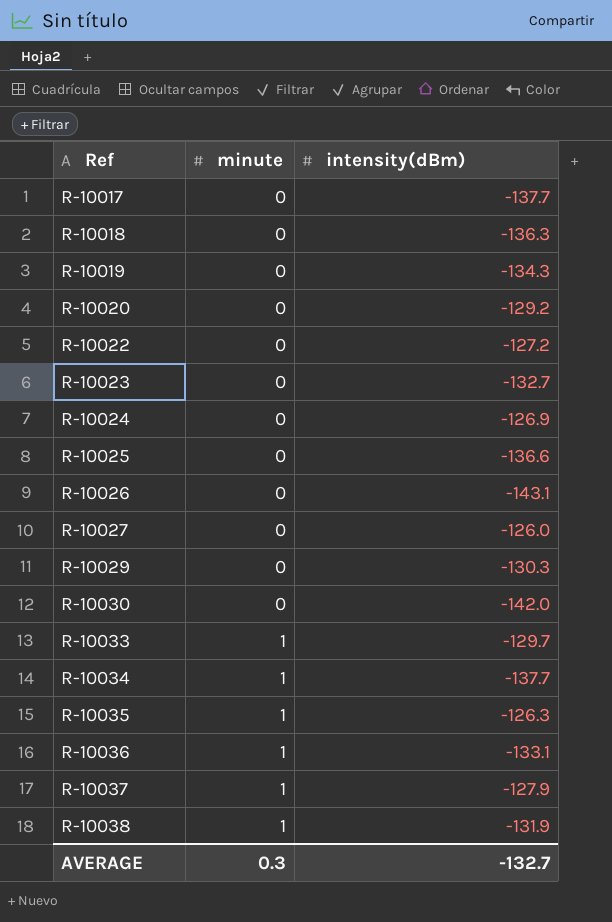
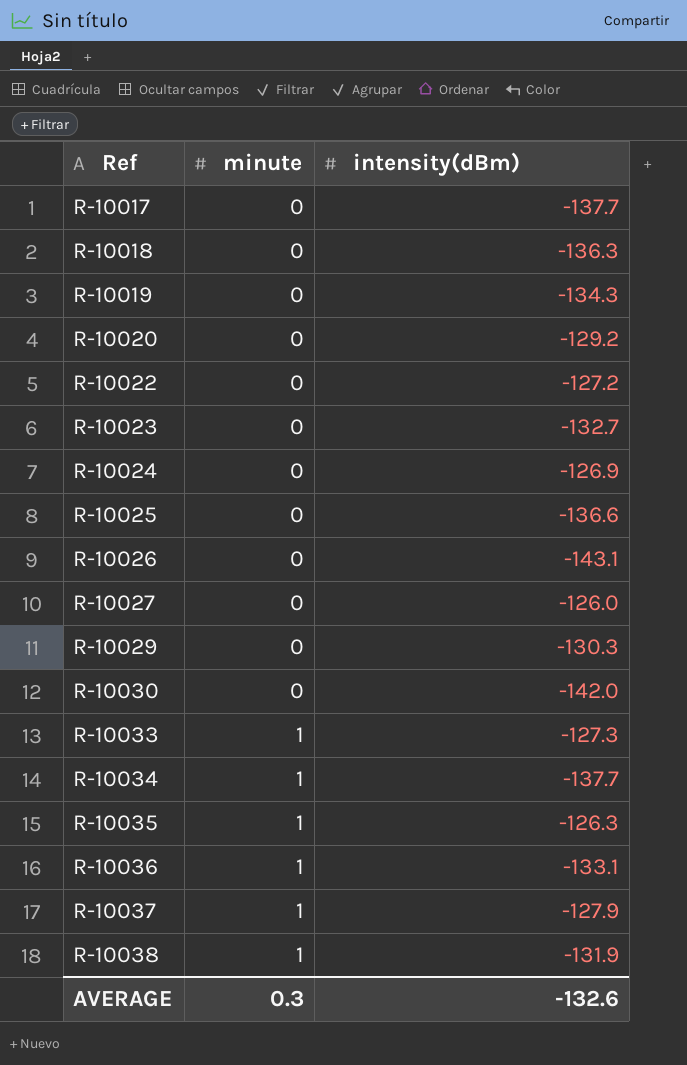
R-10033 | intensity(dBm): -129.7 -> -127.3
AVERAGE | intensity(dBm): -132.7 -> -132.6

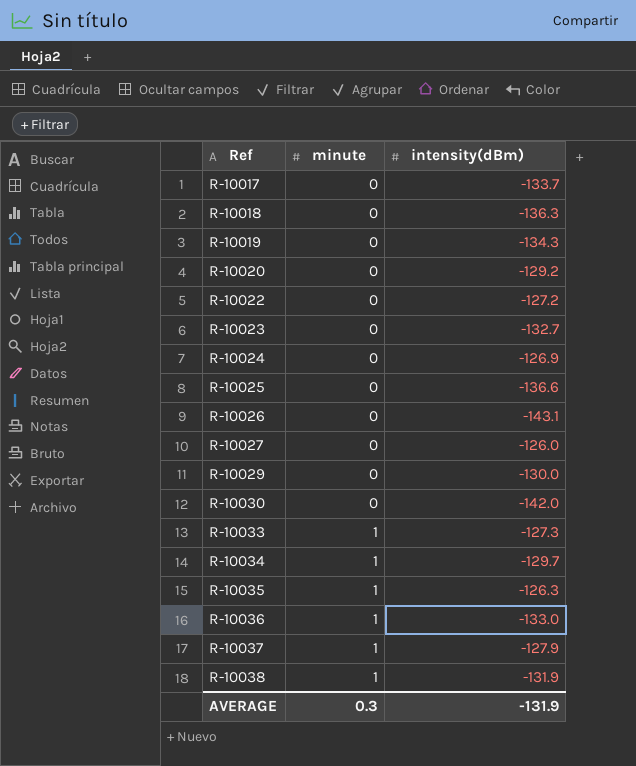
R-10017 | intensity(dBm): -137.7 -> -133.7
R-10029 | intensity(dBm): -130.3 -> -130.0
R-10034 | intensity(dBm): -137.7 -> -129.7
R-10036 | intensity(dBm): -133.1 -> -133.0
AVERAGE | intensity(dBm): -132.6 -> -131.9

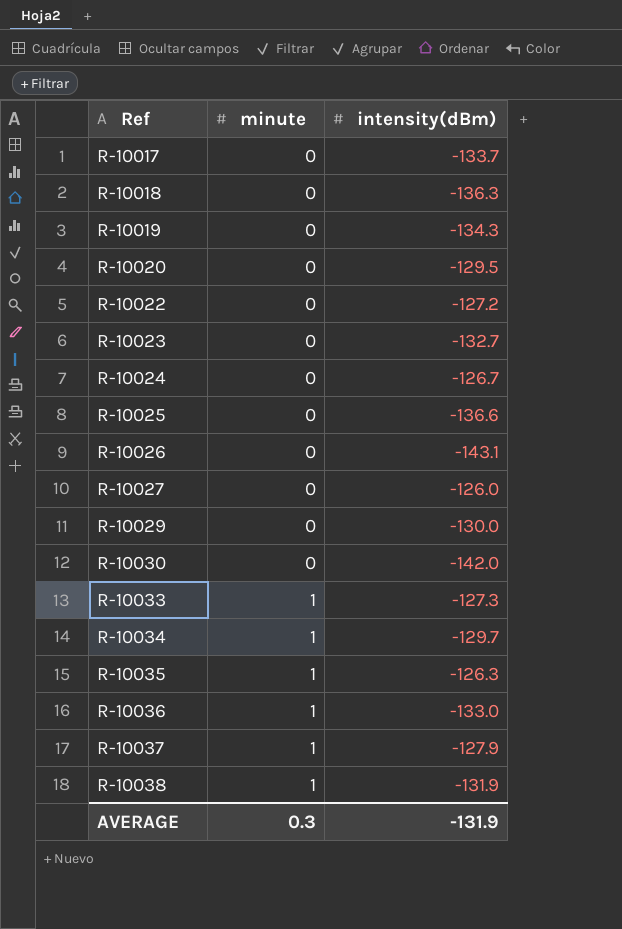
R-10020 | intensity(dBm): -129.2 -> -129.5
R-10024 | intensity(dBm): -126.9 -> -126.7

